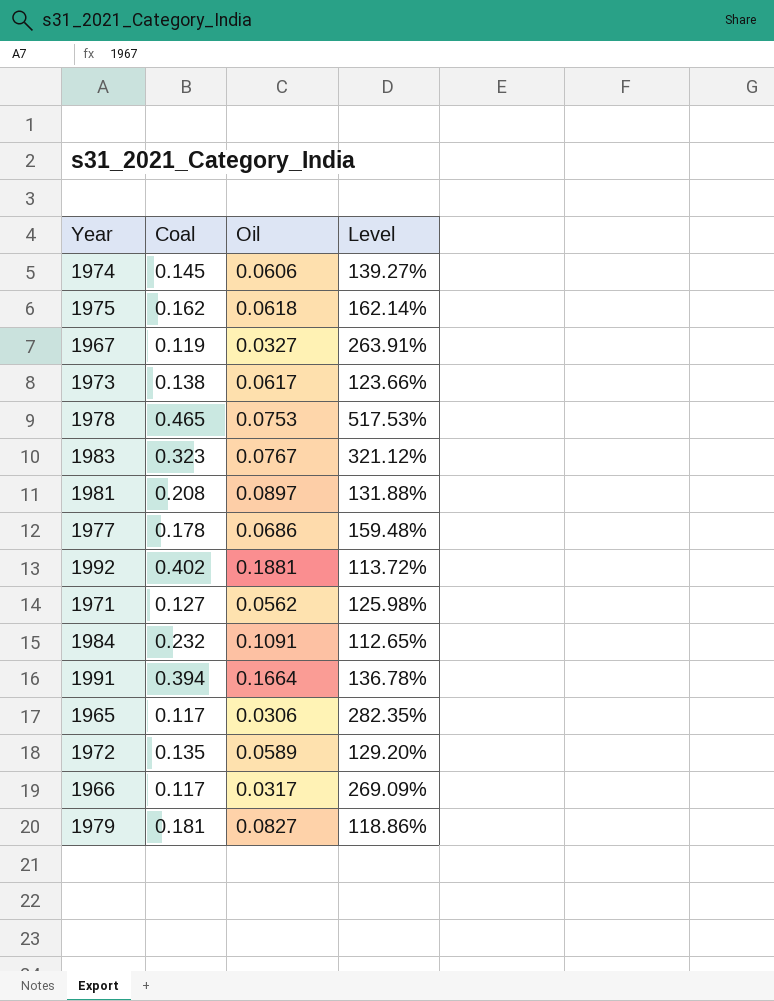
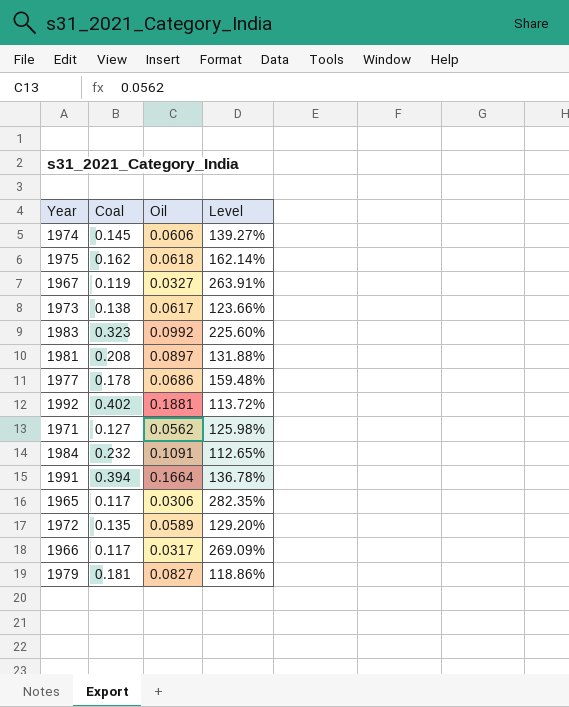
row 1978: 0.465 | 0.0753 | 517.53% -> none
1983 | Oil: 0.0767 -> 0.0992
1983 | Level: 321.12% -> 225.60%

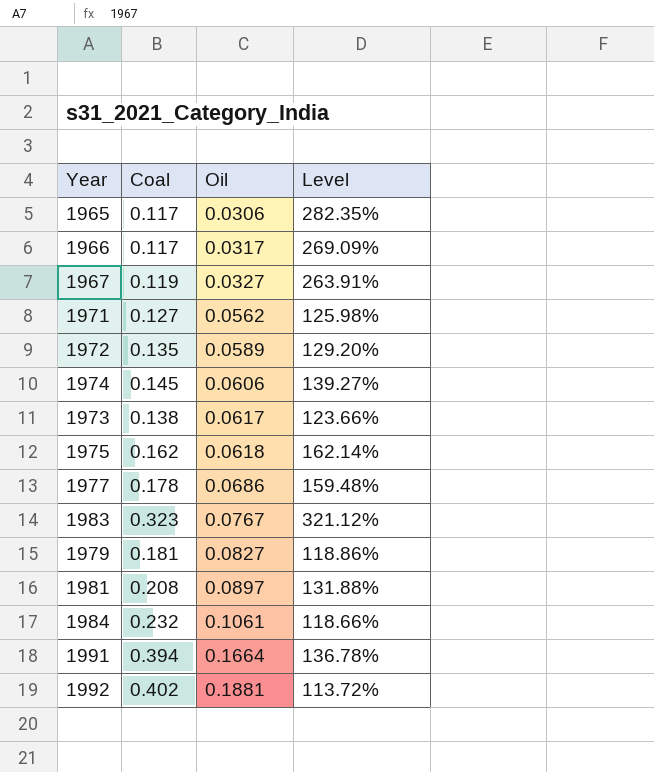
row order: none -> Oil ascending
1983 | Oil: 0.0992 -> 0.0767
1983 | Level: 225.60% -> 321.12%
1984 | Oil: 0.1091 -> 0.1061
1984 | Level: 112.65% -> 118.66%

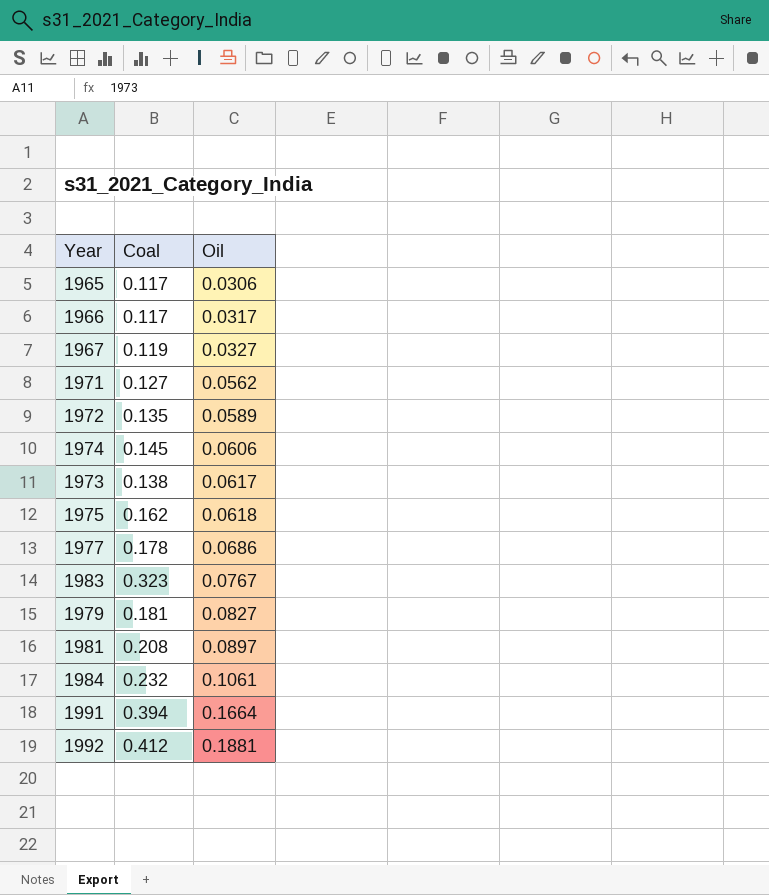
column Level | formula: ([Coal] - [Oil]) / [Oil] -> none
1992 | Coal: 0.402 -> 0.412

